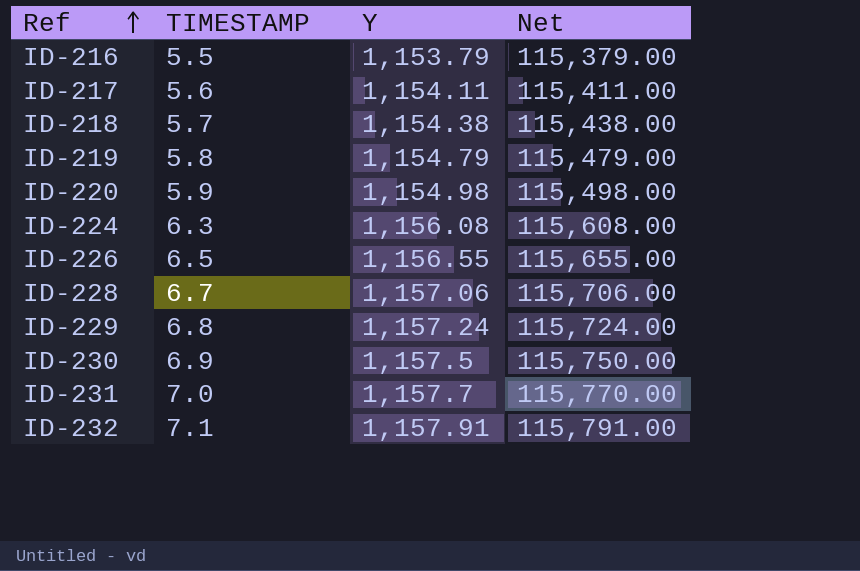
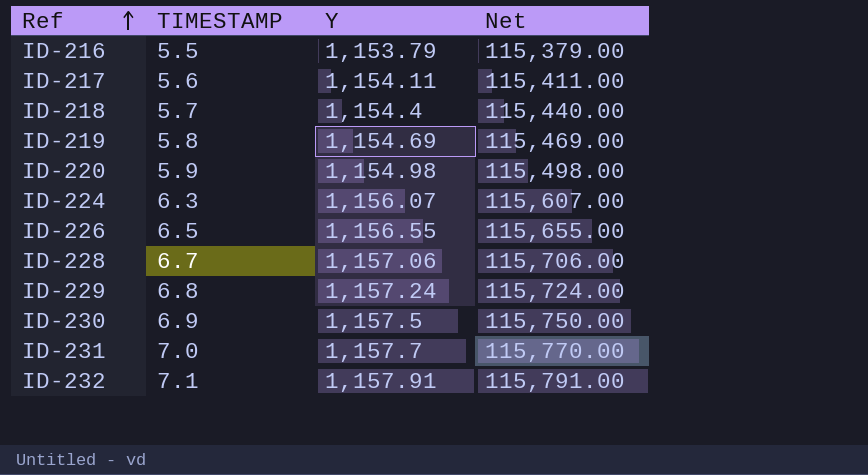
ID-218 | Y: 1,154.38 -> 1,154.4
ID-218 | Net: 115,438.00 -> 115,440.00
ID-219 | Y: 1,154.79 -> 1,154.69
ID-219 | Net: 115,479.00 -> 115,469.00
ID-224 | Y: 1,156.08 -> 1,156.07
ID-224 | Net: 115,608.00 -> 115,607.00

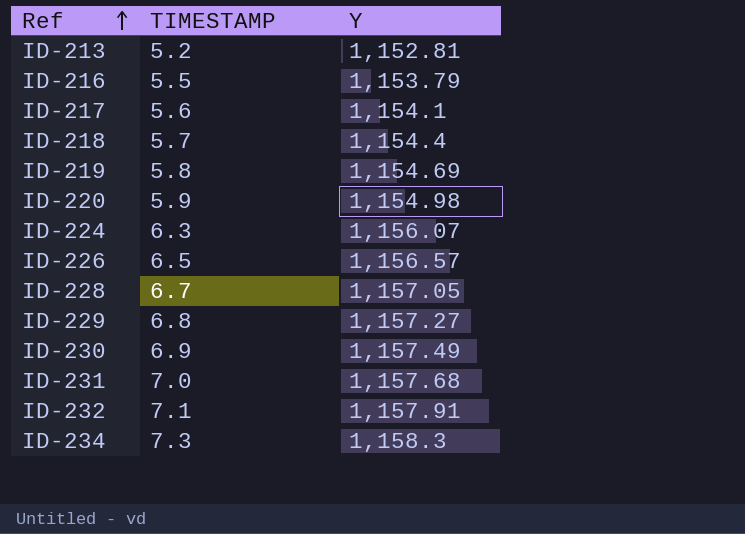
column Net | formula: [Y] * 100 -> none
row ID-213: none -> 5.2 | 1,152.81
ID-217 | Y: 1,154.11 -> 1,154.1
ID-226 | Y: 1,156.55 -> 1,156.57
ID-228 | Y: 1,157.06 -> 1,157.05
ID-229 | Y: 1,157.24 -> 1,157.27
ID-230 | Y: 1,157.5 -> 1,157.49
ID-231 | Y: 1,157.7 -> 1,157.68
row ID-234: none -> 7.3 | 1,158.3

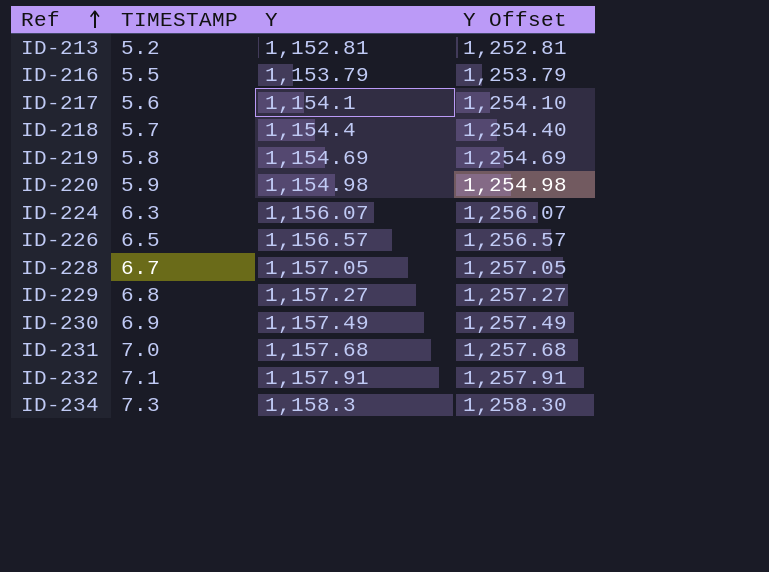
column Y Offset | formula: none -> [Y] + 100

